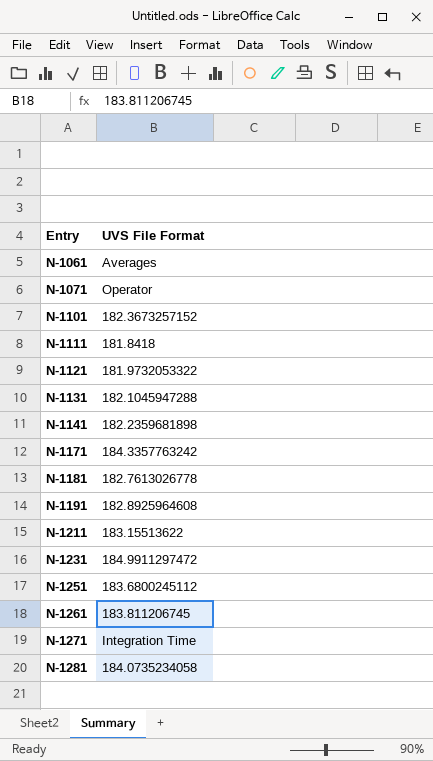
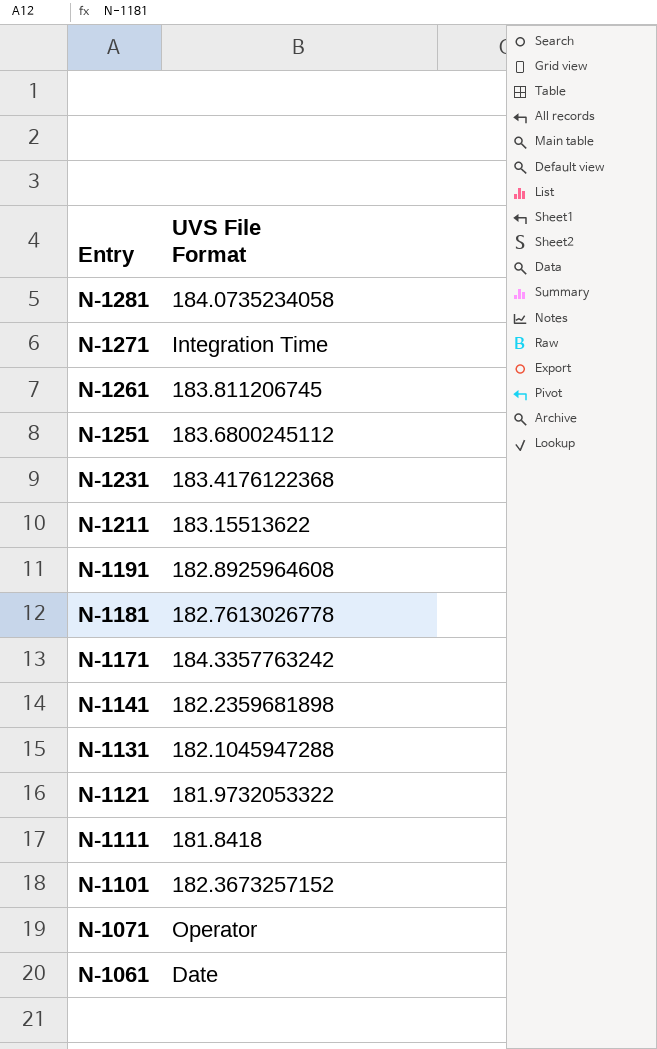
row order: Entry ascending -> Entry descending
N-1231 | UVS File Format: 184.9911297472 -> 183.4176122368
N-1061 | UVS File Format: Averages -> Date

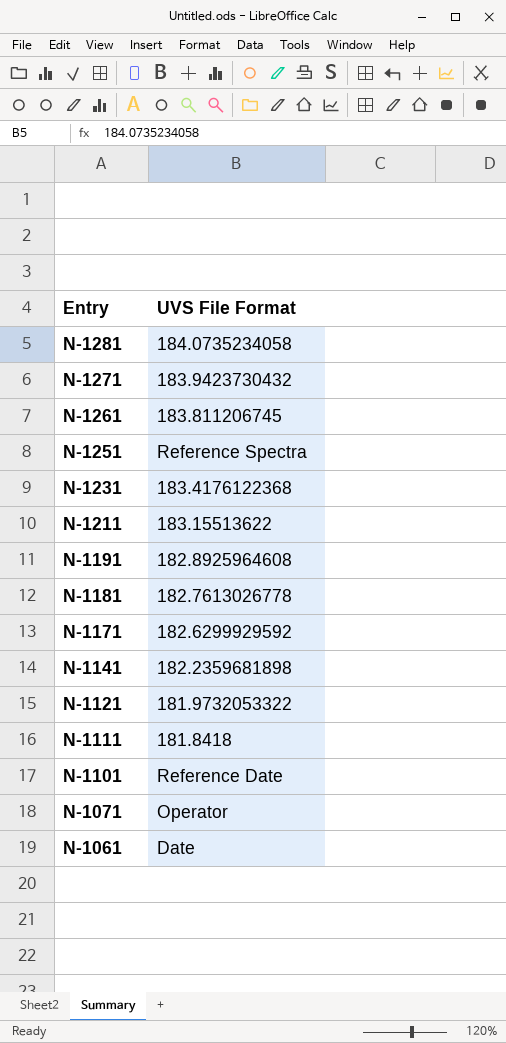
row N-1131: 182.1045947288 -> none
N-1271 | UVS File Format: Integration Time -> 183.9423730432
N-1251 | UVS File Format: 183.6800245112 -> Reference Spectra
N-1171 | UVS File Format: 184.3357763242 -> 182.6299929592
N-1101 | UVS File Format: 182.3673257152 -> Reference Date

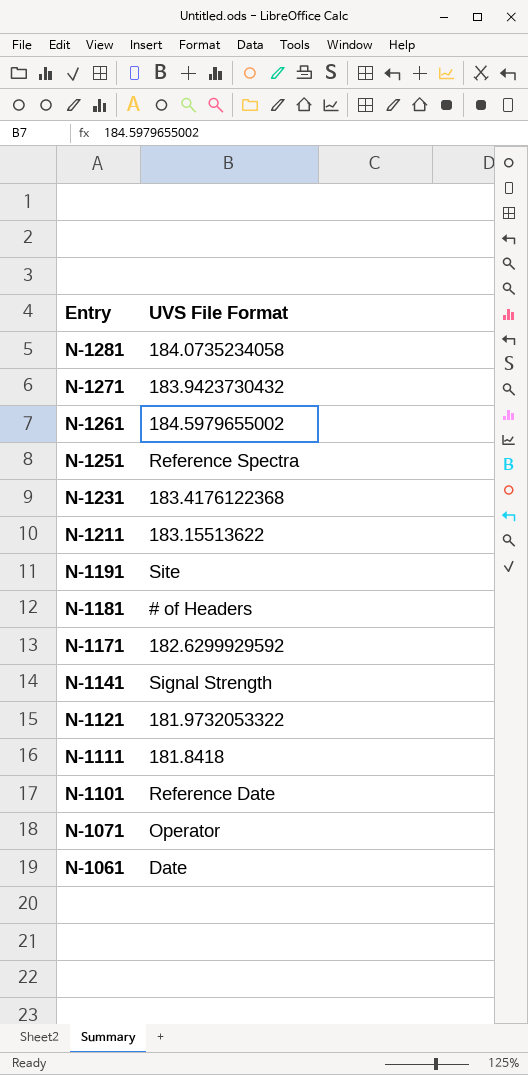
N-1261 | UVS File Format: 183.811206745 -> 184.5979655002
N-1191 | UVS File Format: 182.8925964608 -> Site
N-1181 | UVS File Format: 182.7613026778 -> # of Headers
N-1141 | UVS File Format: 182.2359681898 -> Signal Strength

